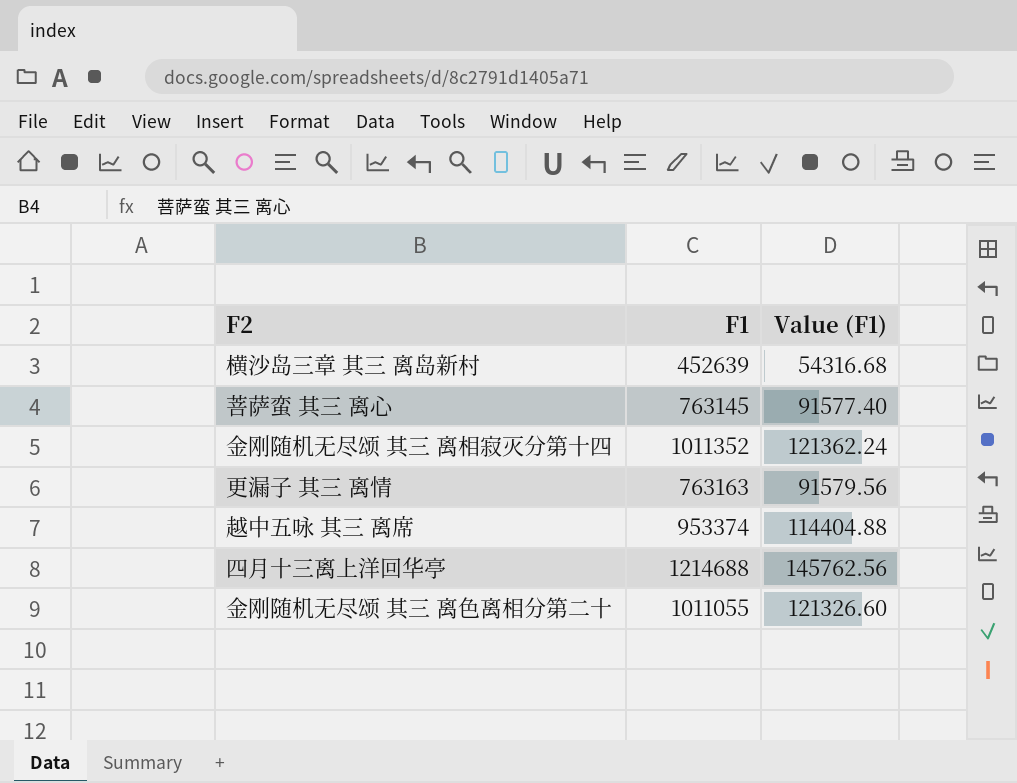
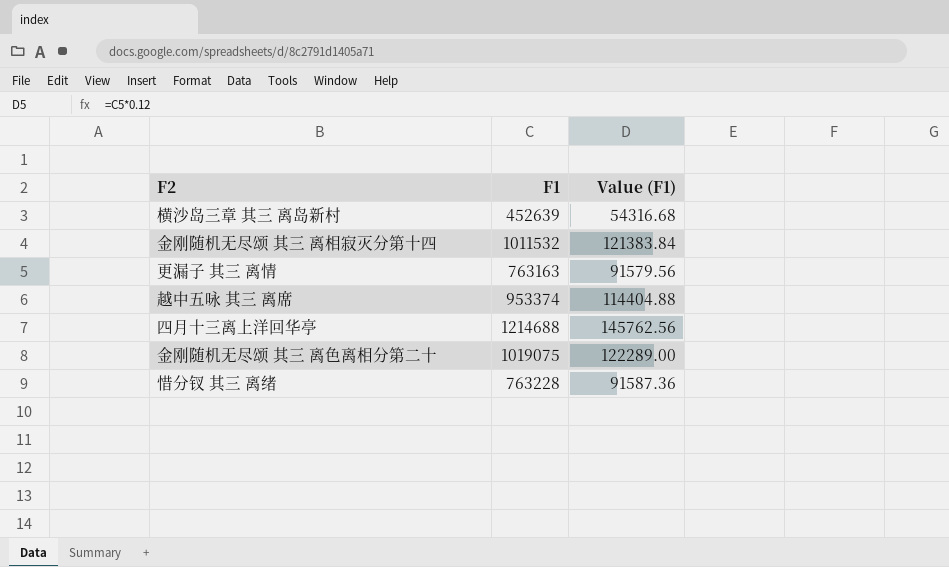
row 菩萨蛮 其三 离心: 763145 | 91577.40 -> none
金刚随机无尽颂 其三 离相寂灭分第十四 | F1: 1011352 -> 1011532
金刚随机无尽颂 其三 离相寂灭分第十四 | Value (F1): 121362.24 -> 121383.84
金刚随机无尽颂 其三 离色离相分第二十 | F1: 1011055 -> 1019075
金刚随机无尽颂 其三 离色离相分第二十 | Value (F1): 121326.60 -> 122289.00
row 惜分钗 其三 离绪: none -> 763228 | 91587.36

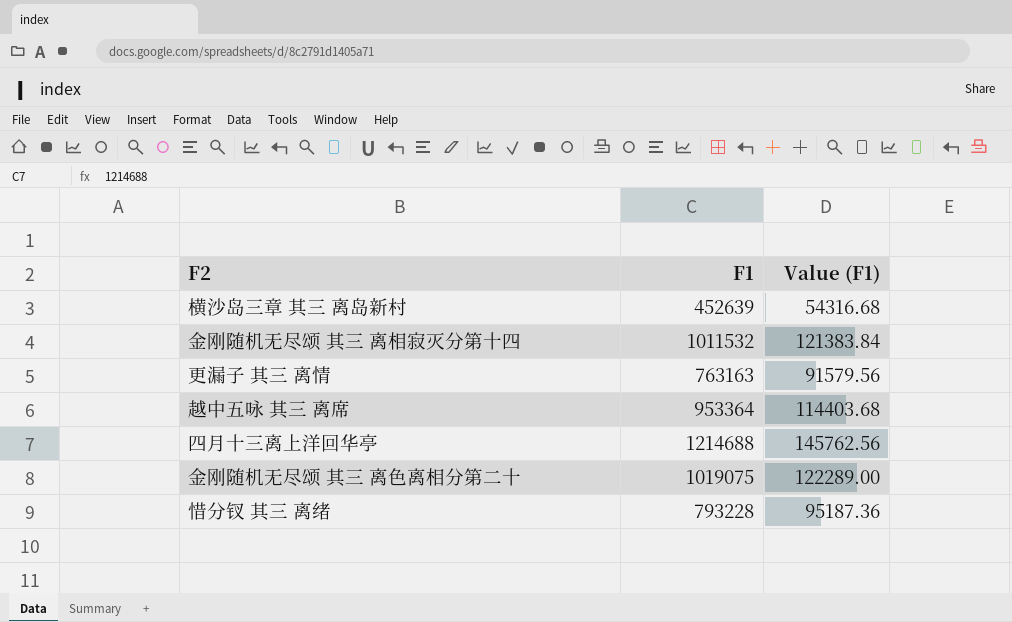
越中五咏 其三 离席 | F1: 953374 -> 953364
越中五咏 其三 离席 | Value (F1): 114404.88 -> 114403.68
惜分钗 其三 离绪 | F1: 763228 -> 793228
惜分钗 其三 离绪 | Value (F1): 91587.36 -> 95187.36

